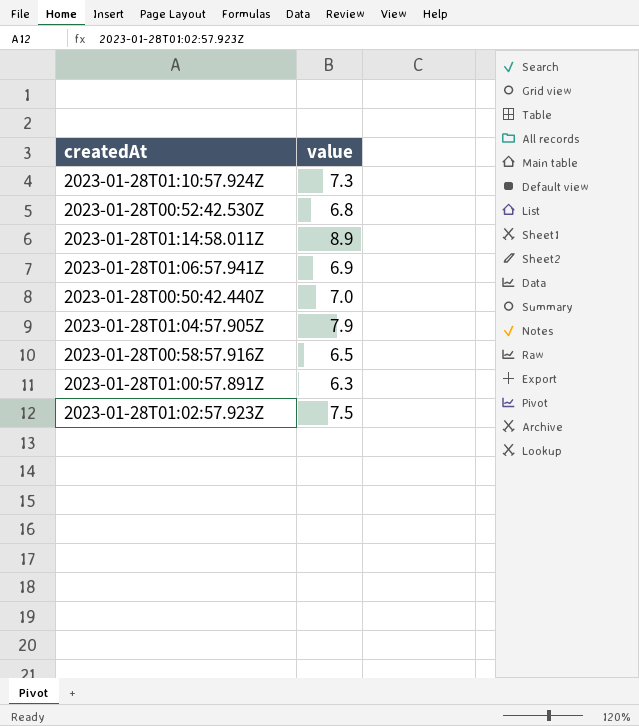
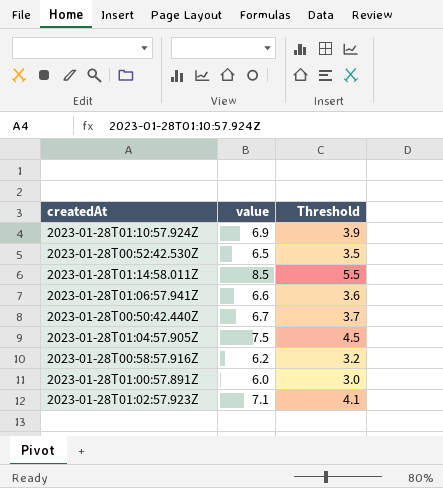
column Threshold | formula: none -> [value] - 3
2023-01-28T01:10:57.924Z | value: 7.3 -> 6.9
2023-01-28T00:52:42.530Z | value: 6.8 -> 6.5
2023-01-28T01:14:58.011Z | value: 8.9 -> 8.5
2023-01-28T01:06:57.941Z | value: 6.9 -> 6.6
2023-01-28T00:50:42.440Z | value: 7.0 -> 6.7
2023-01-28T01:04:57.905Z | value: 7.9 -> 7.5
2023-01-28T00:58:57.916Z | value: 6.5 -> 6.2
2023-01-28T01:00:57.891Z | value: 6.3 -> 6.0
2023-01-28T01:02:57.923Z | value: 7.5 -> 7.1

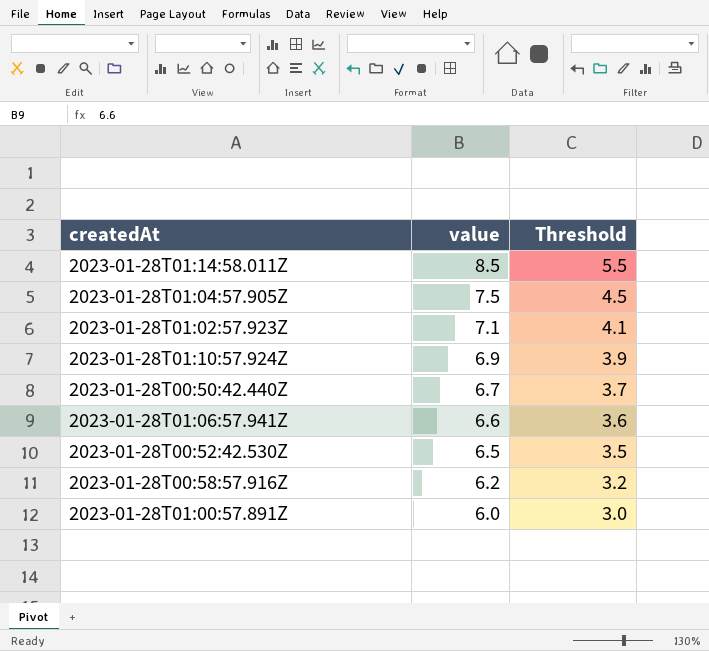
row order: none -> value descending

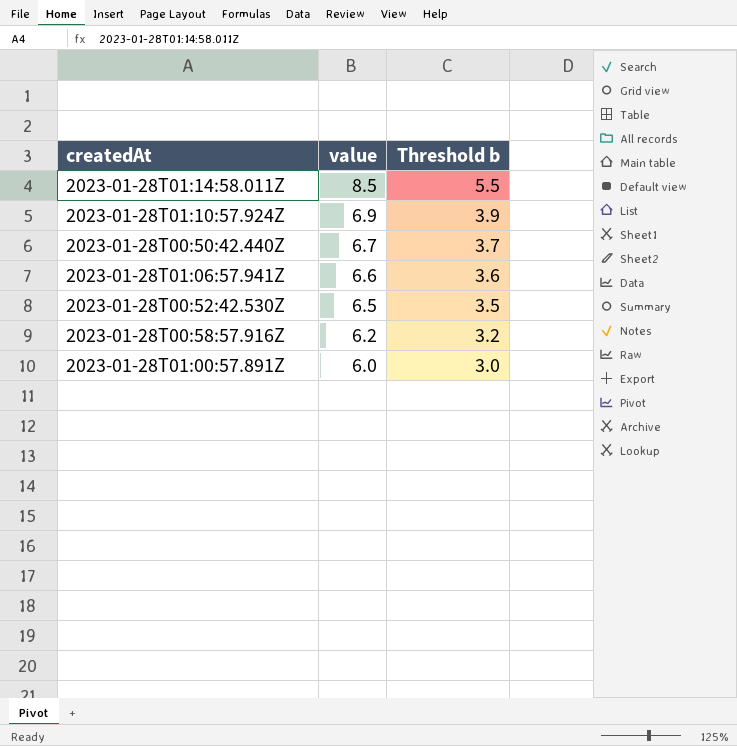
column name: Threshold -> Threshold b
row 2023-01-28T01:04:57.905Z: 7.5 | 4.5 -> none
row 2023-01-28T01:02:57.923Z: 7.1 | 4.1 -> none

